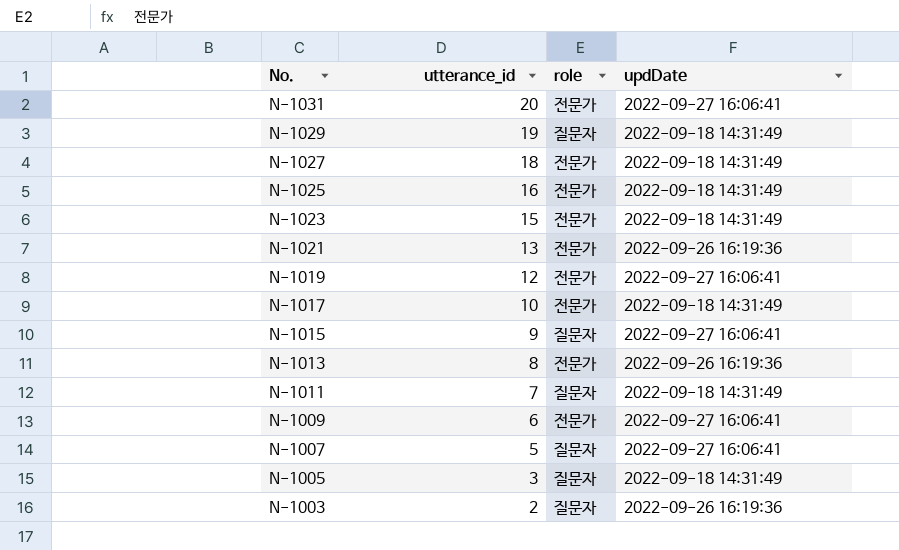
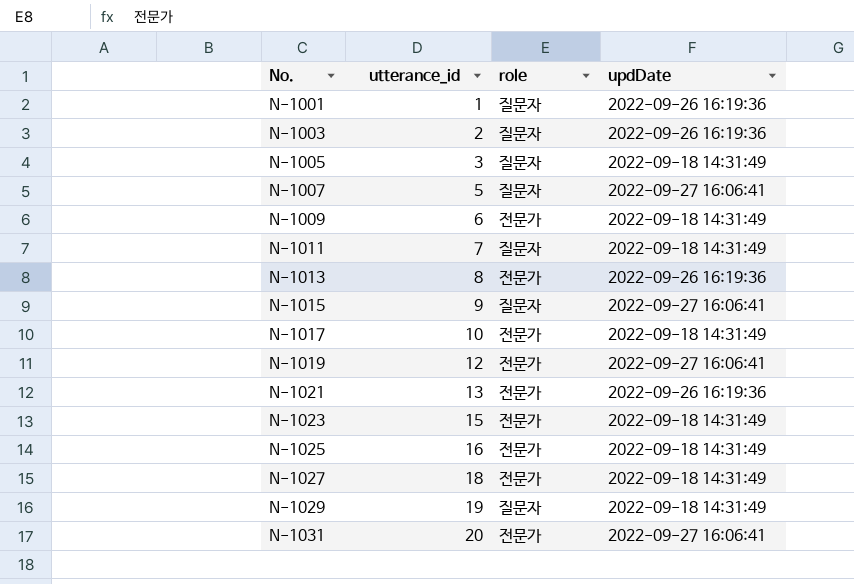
row order: No. descending -> No. ascending
row N-1001: none -> 1 | 질문자 | 2022-09-26 16:19:36
N-1009 | updDate: 2022-09-27 16:06:41 -> 2022-09-18 14:31:49

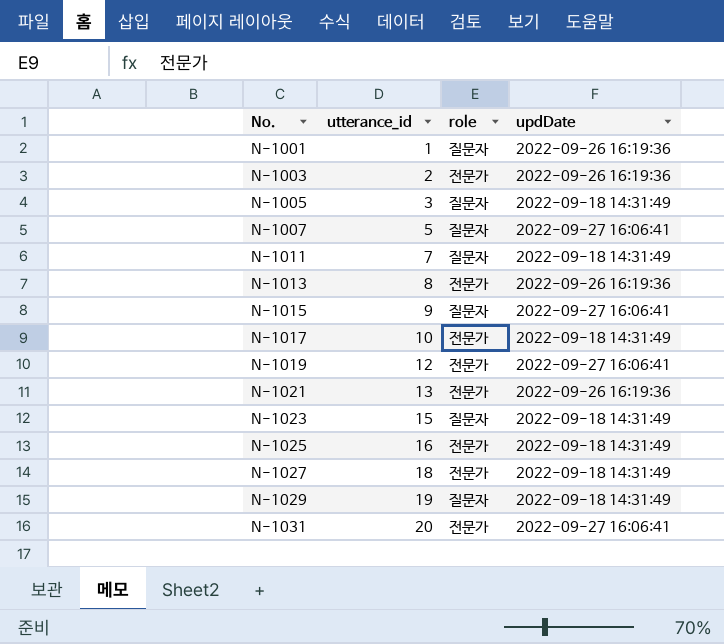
row N-1009: 6 | 전문가 | 2022-09-18 14:31:49 -> none
N-1003 | role: 질문자 -> 전문가
N-1023 | role: 전문가 -> 질문자

